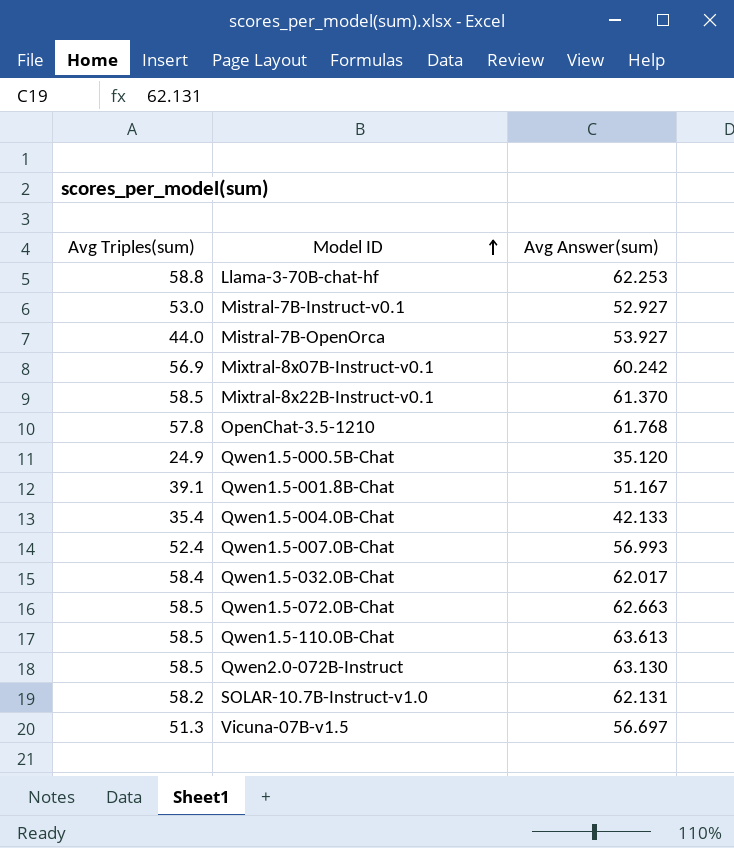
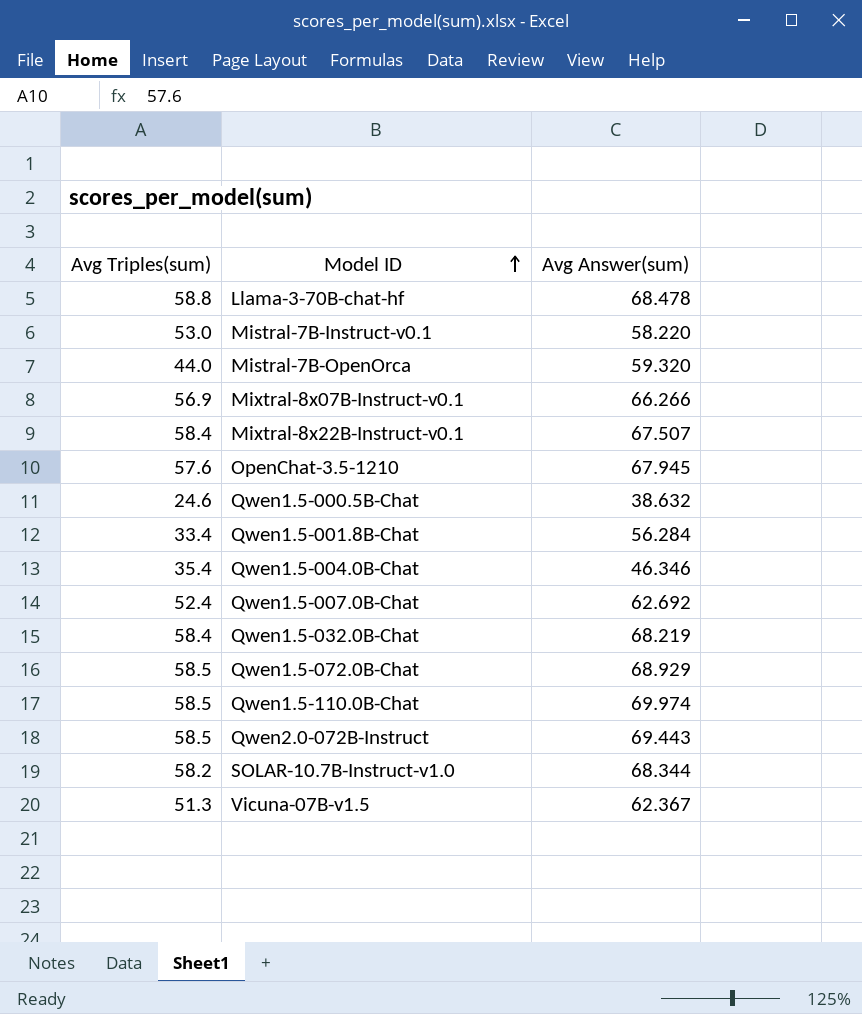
Llama-3-70B-chat-hf | Avg Answer(sum): 62.253 -> 68.478
Mistral-7B-Instruct-v0.1 | Avg Answer(sum): 52.927 -> 58.220
Mistral-7B-OpenOrca | Avg Answer(sum): 53.927 -> 59.320
Mixtral-8x07B-Instruct-v0.1 | Avg Answer(sum): 60.242 -> 66.266
Mixtral-8x22B-Instruct-v0.1 | Avg Triples(sum): 58.5 -> 58.4
Mixtral-8x22B-Instruct-v0.1 | Avg Answer(sum): 61.370 -> 67.507
OpenChat-3.5-1210 | Avg Triples(sum): 57.8 -> 57.6
OpenChat-3.5-1210 | Avg Answer(sum): 61.768 -> 67.945
Qwen1.5-000.5B-Chat | Avg Triples(sum): 24.9 -> 24.6
Qwen1.5-000.5B-Chat | Avg Answer(sum): 35.120 -> 38.632
Qwen1.5-001.8B-Chat | Avg Triples(sum): 39.1 -> 33.4
Qwen1.5-001.8B-Chat | Avg Answer(sum): 51.167 -> 56.284
Qwen1.5-004.0B-Chat | Avg Answer(sum): 42.133 -> 46.346
Qwen1.5-007.0B-Chat | Avg Answer(sum): 56.993 -> 62.692
Qwen1.5-032.0B-Chat | Avg Answer(sum): 62.017 -> 68.219
Qwen1.5-072.0B-Chat | Avg Answer(sum): 62.663 -> 68.929
Qwen1.5-110.0B-Chat | Avg Answer(sum): 63.613 -> 69.974
Qwen2.0-072B-Instruct | Avg Answer(sum): 63.130 -> 69.443
SOLAR-10.7B-Instruct-v1.0 | Avg Answer(sum): 62.131 -> 68.344
Vicuna-07B-v1.5 | Avg Answer(sum): 56.697 -> 62.367

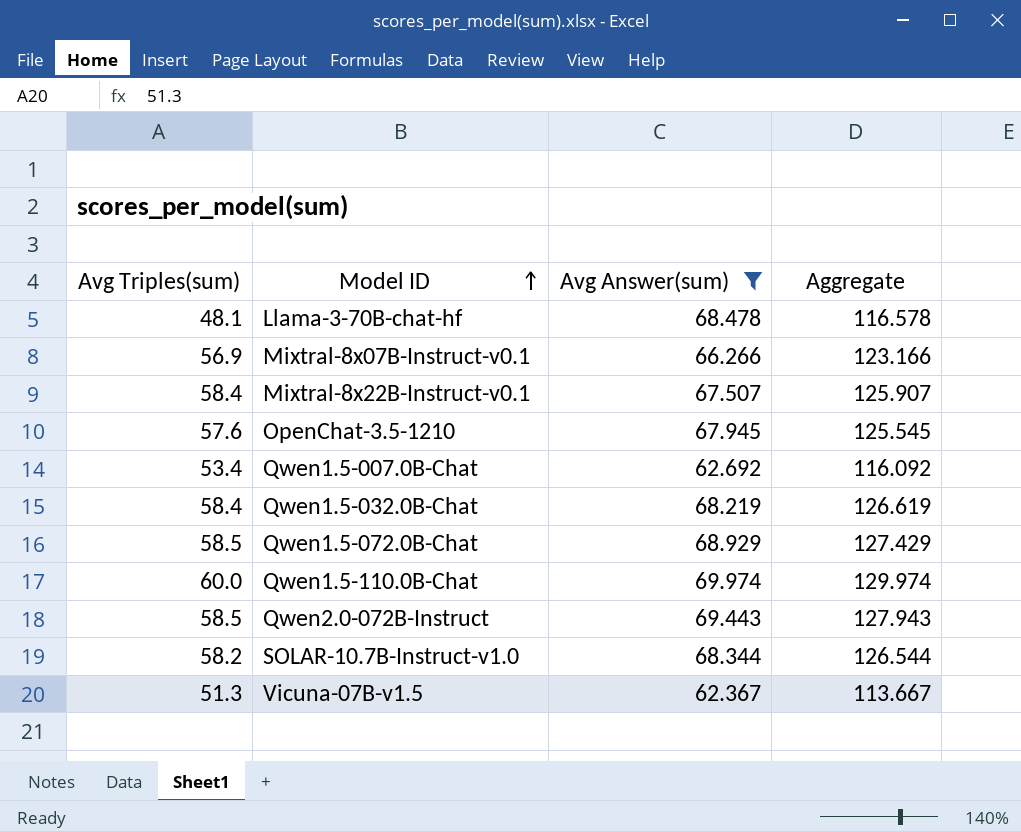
filter: none -> Avg Answer(sum) >= 62.367
column Aggregate | formula: none -> [Avg Triples(sum)] + [Avg Answer(sum)]
Llama-3-70B-chat-hf | Avg Triples(sum): 58.8 -> 48.1
Qwen1.5-007.0B-Chat | Avg Triples(sum): 52.4 -> 53.4
Qwen1.5-110.0B-Chat | Avg Triples(sum): 58.5 -> 60.0

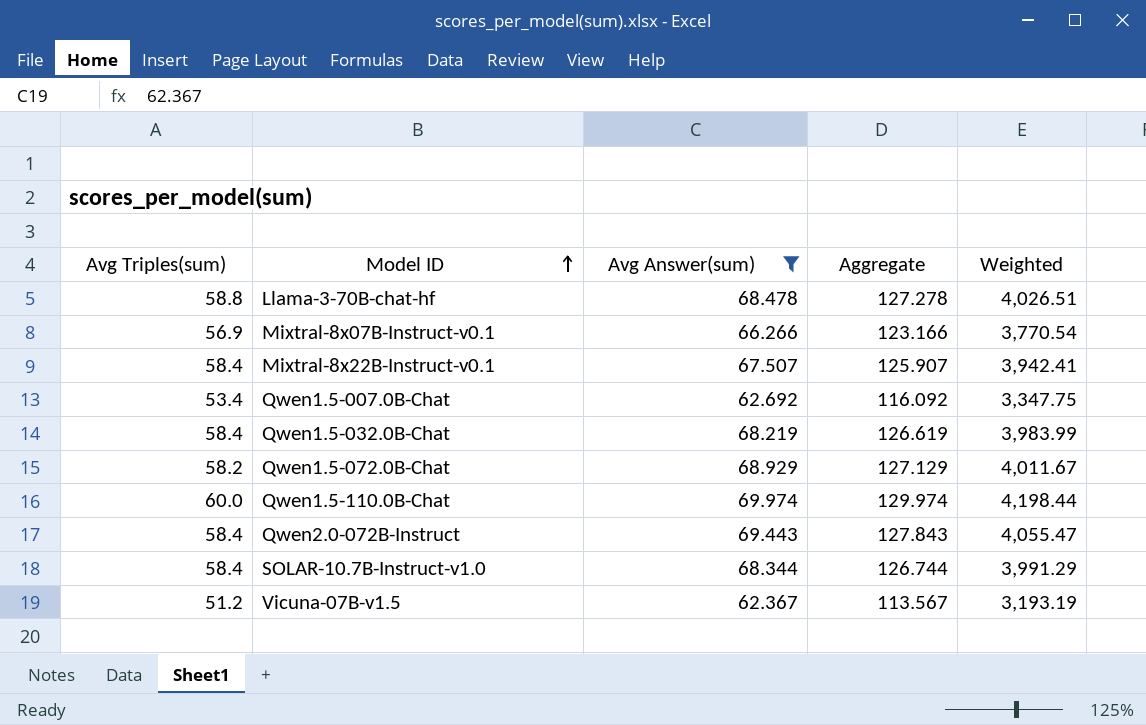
column Weighted | formula: none -> [Avg Triples(sum)] * [Avg Answer(sum)]
row OpenChat-3.5-1210: 57.6 | 67.945 | 125.545 -> none
Llama-3-70B-chat-hf | Avg Triples(sum): 48.1 -> 58.8
Llama-3-70B-chat-hf | Aggregate: 116.578 -> 127.278
Qwen1.5-072.0B-Chat | Avg Triples(sum): 58.5 -> 58.2
Qwen1.5-072.0B-Chat | Aggregate: 127.429 -> 127.129
Qwen2.0-072B-Instruct | Avg Triples(sum): 58.5 -> 58.4
Qwen2.0-072B-Instruct | Aggregate: 127.943 -> 127.843
SOLAR-10.7B-Instruct-v1.0 | Avg Triples(sum): 58.2 -> 58.4
SOLAR-10.7B-Instruct-v1.0 | Aggregate: 126.544 -> 126.744
Vicuna-07B-v1.5 | Avg Triples(sum): 51.3 -> 51.2
Vicuna-07B-v1.5 | Aggregate: 113.667 -> 113.567

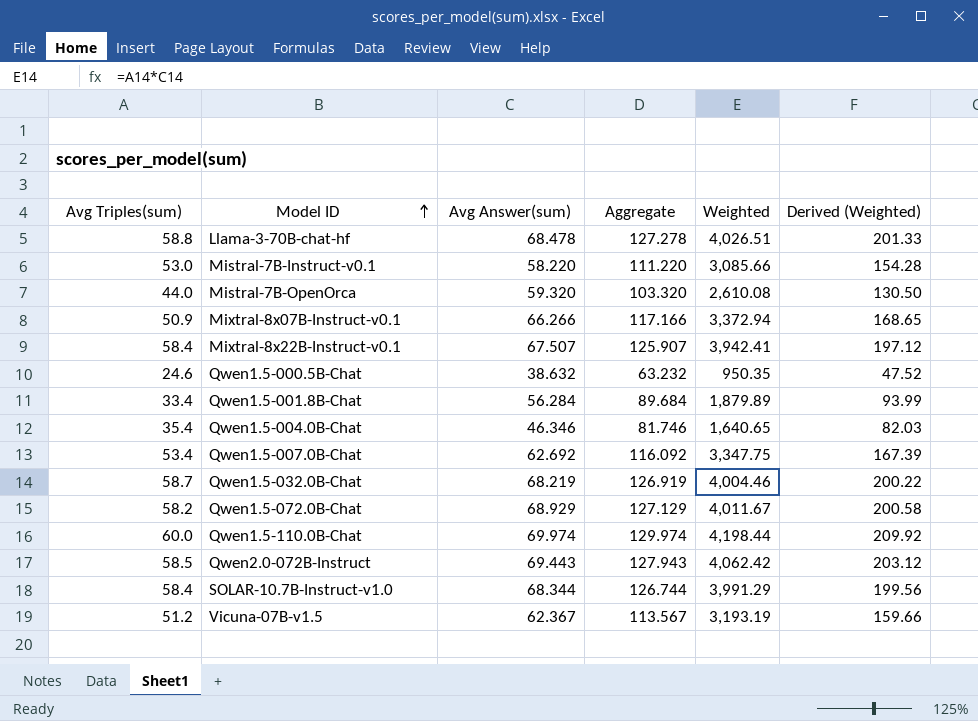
filter: Avg Answer(sum) >= 62.367 -> none
column Derived (Weighted) | formula: none -> [Weighted] * 0.05
Mixtral-8x07B-Instruct-v0.1 | Avg Triples(sum): 56.9 -> 50.9
Mixtral-8x07B-Instruct-v0.1 | Aggregate: 123.166 -> 117.166
Mixtral-8x07B-Instruct-v0.1 | Weighted: 3,770.54 -> 3,372.94
Qwen1.5-032.0B-Chat | Avg Triples(sum): 58.4 -> 58.7
Qwen1.5-032.0B-Chat | Aggregate: 126.619 -> 126.919
Qwen1.5-032.0B-Chat | Weighted: 3,983.99 -> 4,004.46
Qwen2.0-072B-Instruct | Avg Triples(sum): 58.4 -> 58.5
Qwen2.0-072B-Instruct | Aggregate: 127.843 -> 127.943
Qwen2.0-072B-Instruct | Weighted: 4,055.47 -> 4,062.42

